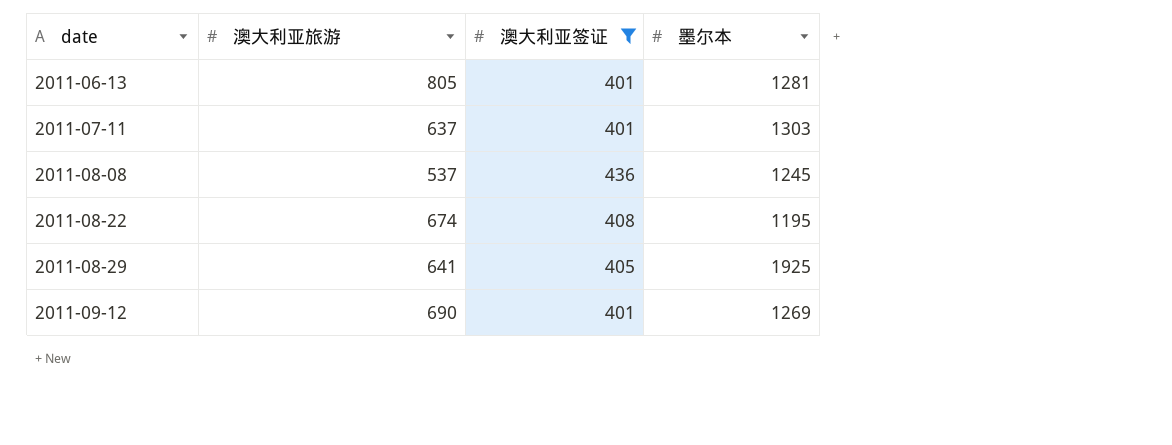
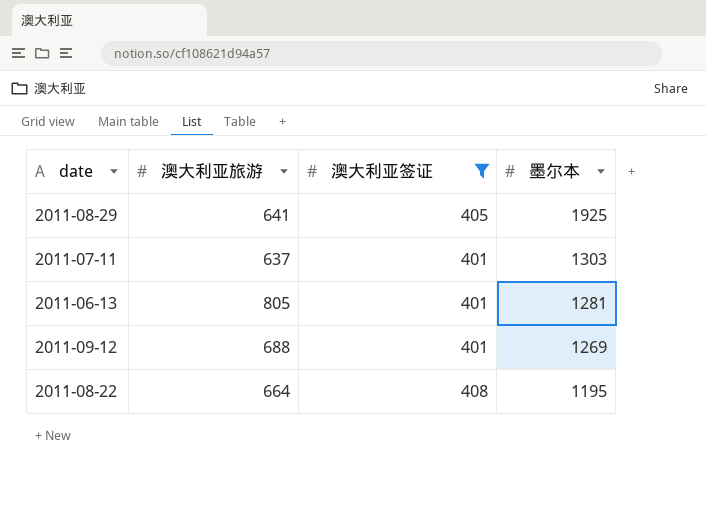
row order: date ascending -> 墨尔本 descending
row 2011-08-08: 537 | 436 | 1245 -> none
2011-09-12 | 澳大利亚旅游: 690 -> 688
2011-08-22 | 澳大利亚旅游: 674 -> 664

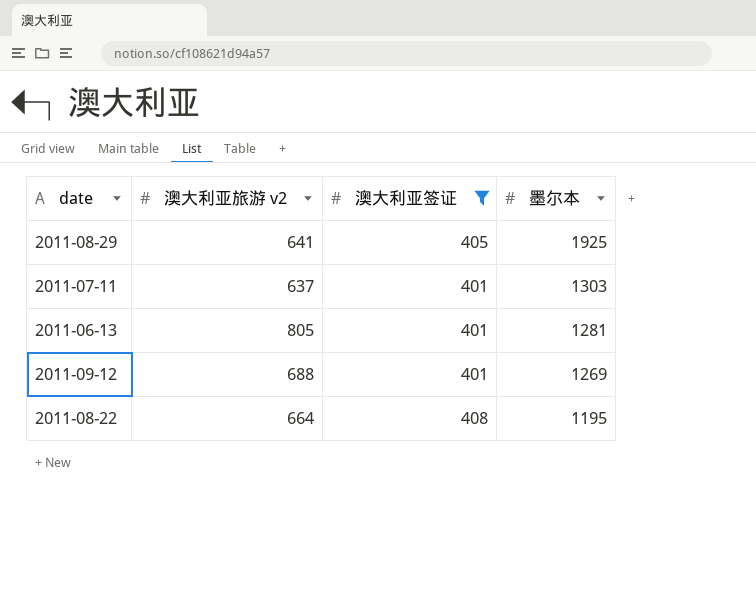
column name: 澳大利亚旅游 -> 澳大利亚旅游 v2

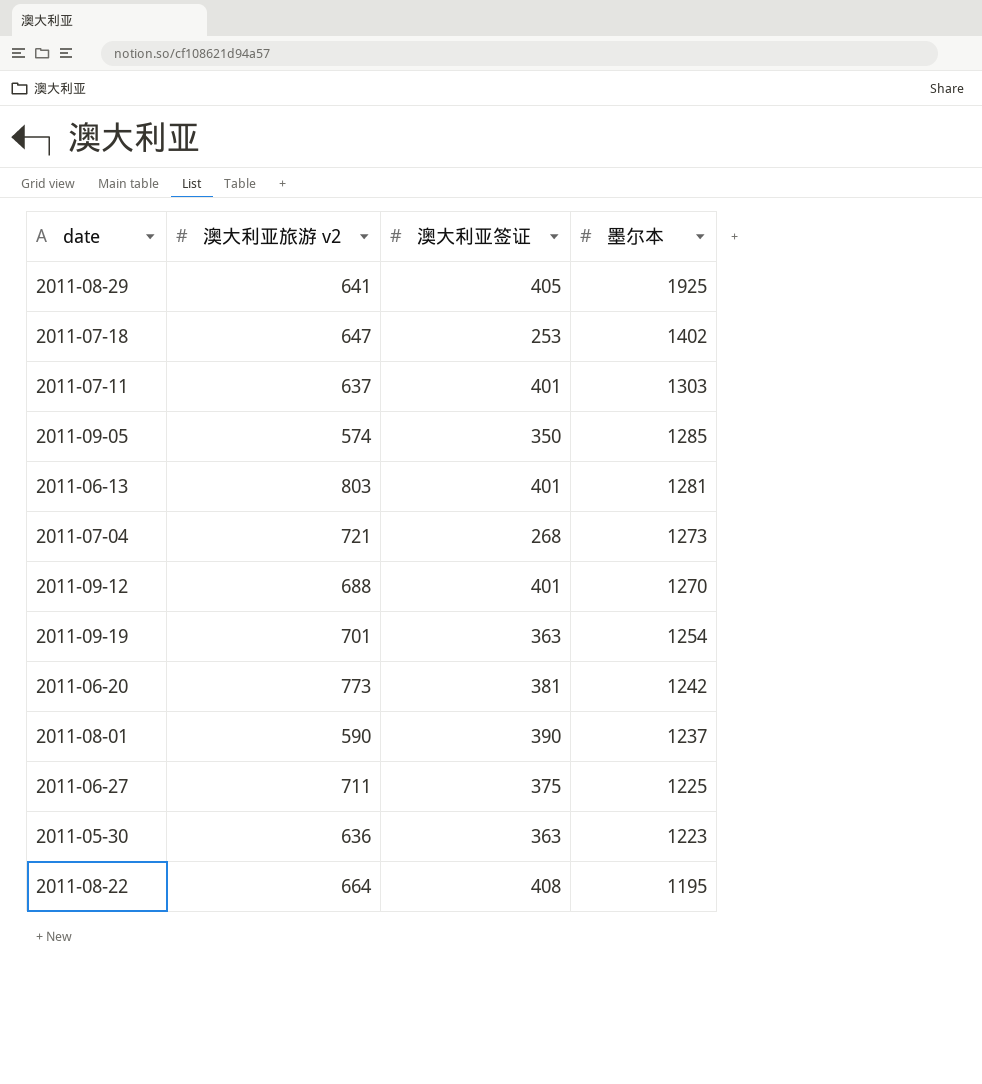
filter: 澳大利亚签证 >= 401 -> none
2011-06-13 | 澳大利亚旅游 v2: 805 -> 803
2011-09-12 | 墨尔本: 1269 -> 1270

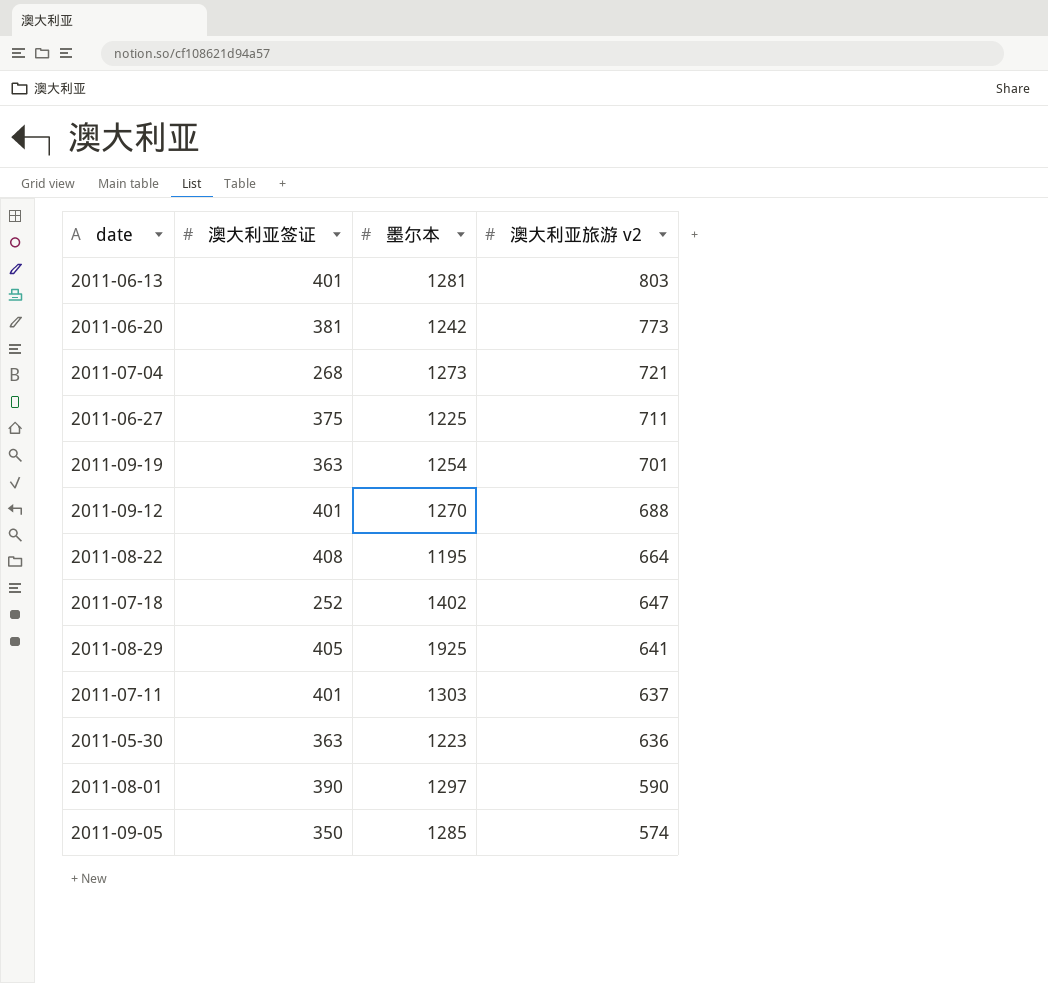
row order: 墨尔本 descending -> 澳大利亚旅游 v2 descending
column 澳大利亚旅游 v2 | position: 2 -> 4
2011-07-18 | 澳大利亚签证: 253 -> 252
2011-08-01 | 墨尔本: 1237 -> 1297

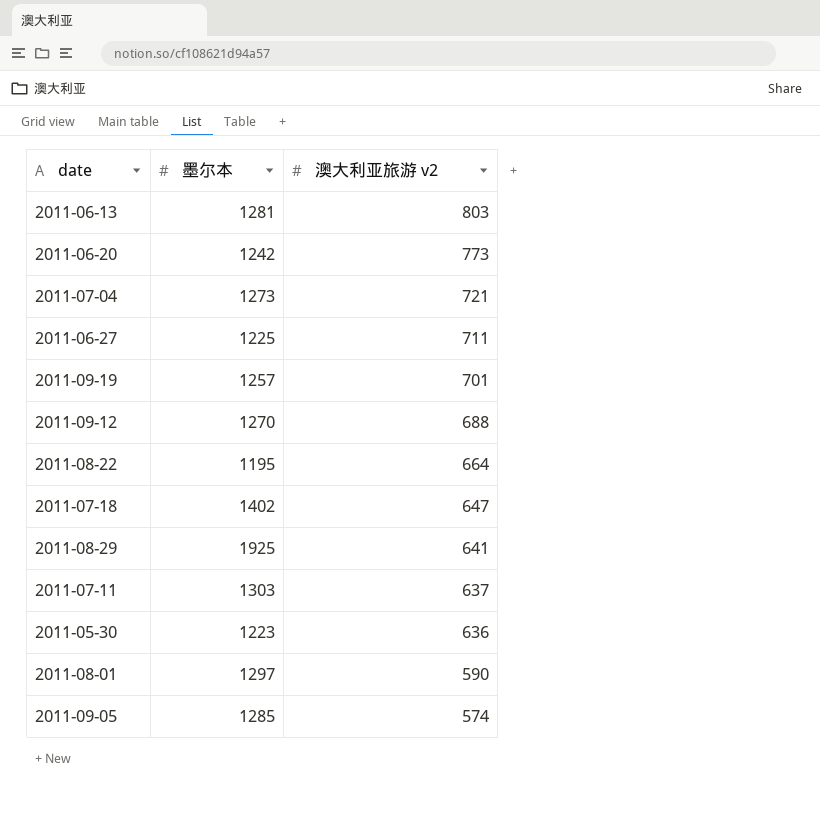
column 澳大利亚签证 | position: 2 -> none
2011-09-19 | 墨尔本: 1254 -> 1257

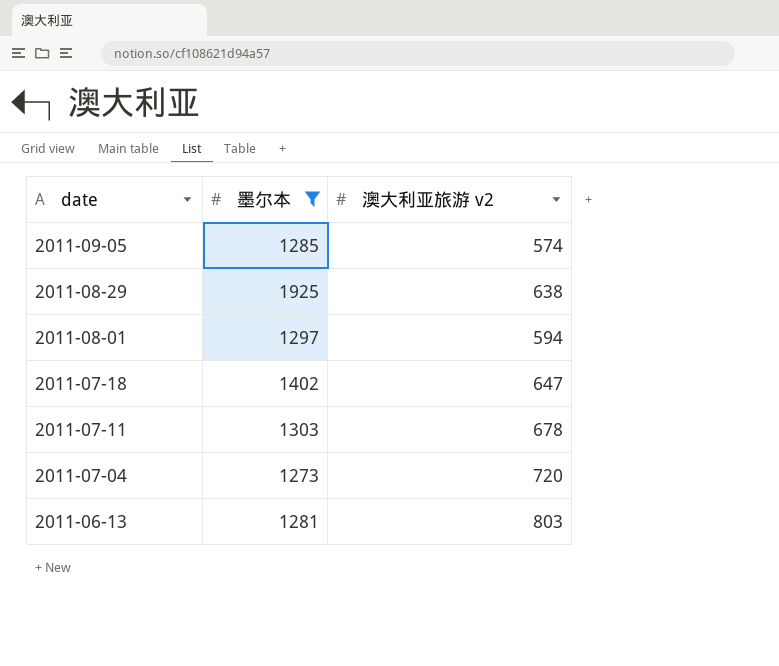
filter: none -> 墨尔本 >= 1273
row order: 澳大利亚旅游 v2 descending -> date descending
2011-08-29 | 澳大利亚旅游 v2: 641 -> 638
2011-08-01 | 澳大利亚旅游 v2: 590 -> 594
2011-07-11 | 澳大利亚旅游 v2: 637 -> 678
2011-07-04 | 澳大利亚旅游 v2: 721 -> 720

